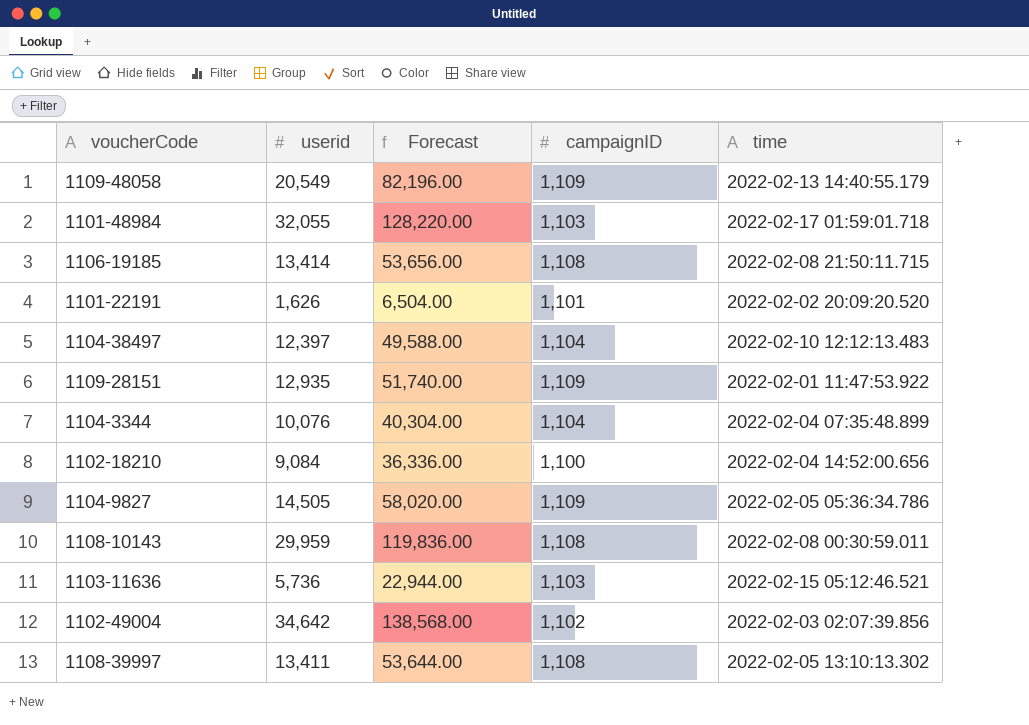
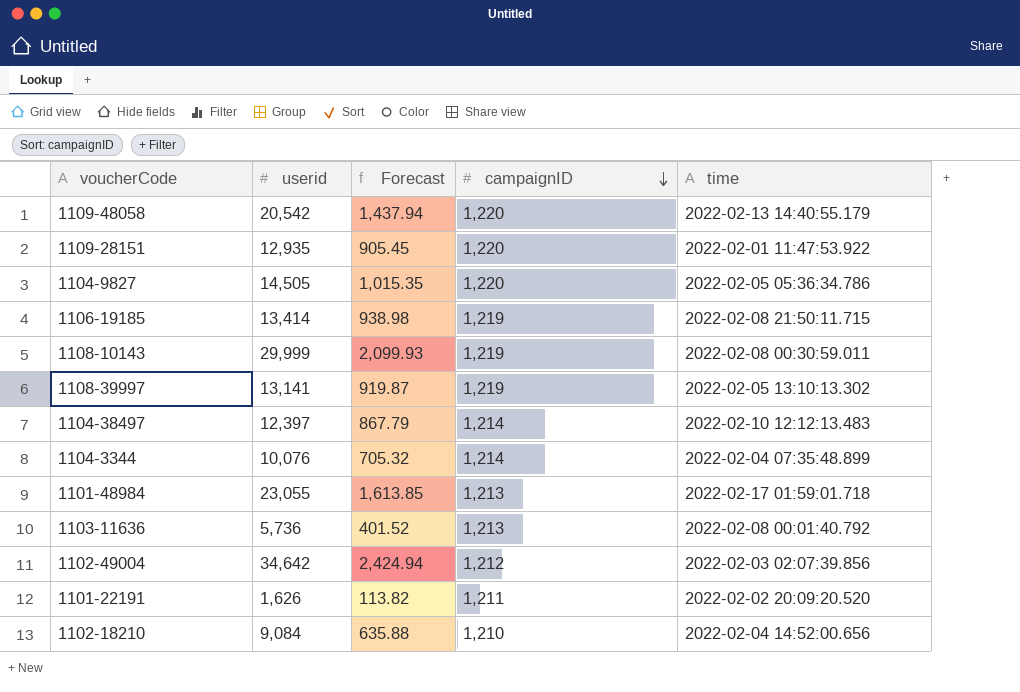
row order: none -> campaignID descending
column Forecast | formula: [userid] * 4 -> [userid] * 0.07
1109-48058 | userid: 20,549 -> 20,542
1109-48058 | campaignID: 1,109 -> 1,220
1109-28151 | campaignID: 1,109 -> 1,220
1104-9827 | campaignID: 1,109 -> 1,220
1106-19185 | campaignID: 1,108 -> 1,219
1108-10143 | userid: 29,959 -> 29,999
1108-10143 | campaignID: 1,108 -> 1,219
1108-39997 | userid: 13,411 -> 13,141
1108-39997 | campaignID: 1,108 -> 1,219
1104-38497 | campaignID: 1,104 -> 1,214
1104-3344 | campaignID: 1,104 -> 1,214
1101-48984 | userid: 32,055 -> 23,055
1101-48984 | campaignID: 1,103 -> 1,213
1103-11636 | campaignID: 1,103 -> 1,213
1103-11636 | time: 2022-02-15 05:12:46.521 -> 2022-02-08 00:01:40.792
1102-49004 | campaignID: 1,102 -> 1,212
1101-22191 | campaignID: 1,101 -> 1,211
1102-18210 | campaignID: 1,100 -> 1,210

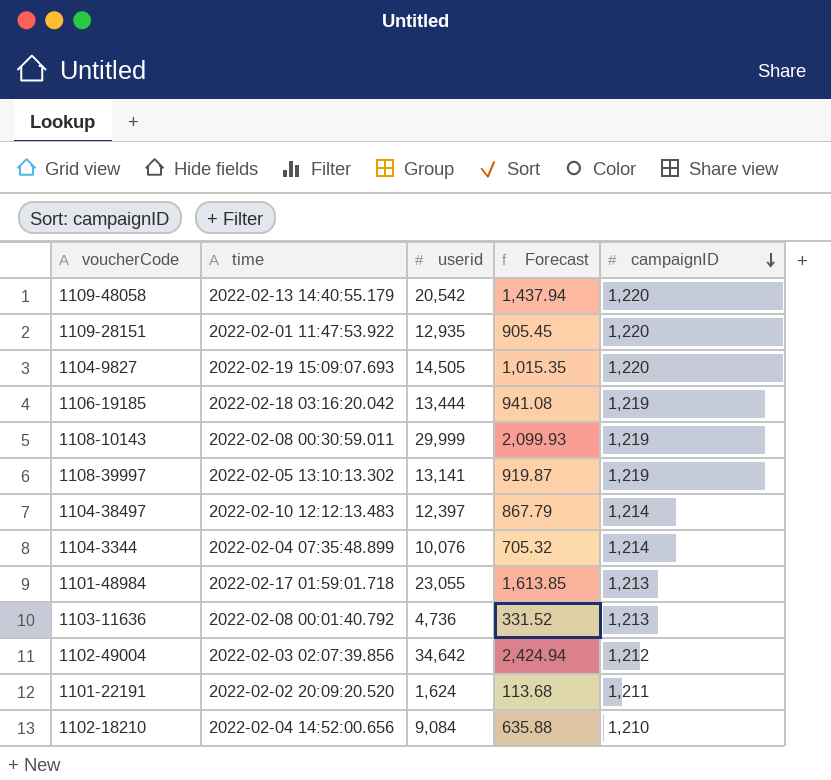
column time | position: 5 -> 2
1104-9827 | time: 2022-02-05 05:36:34.786 -> 2022-02-19 15:09:07.693
1106-19185 | time: 2022-02-08 21:50:11.715 -> 2022-02-18 03:16:20.042
1106-19185 | userid: 13,414 -> 13,444
1106-19185 | Forecast: 938.98 -> 941.08
1103-11636 | userid: 5,736 -> 4,736
1103-11636 | Forecast: 401.52 -> 331.52
1101-22191 | userid: 1,626 -> 1,624
1101-22191 | Forecast: 113.82 -> 113.68

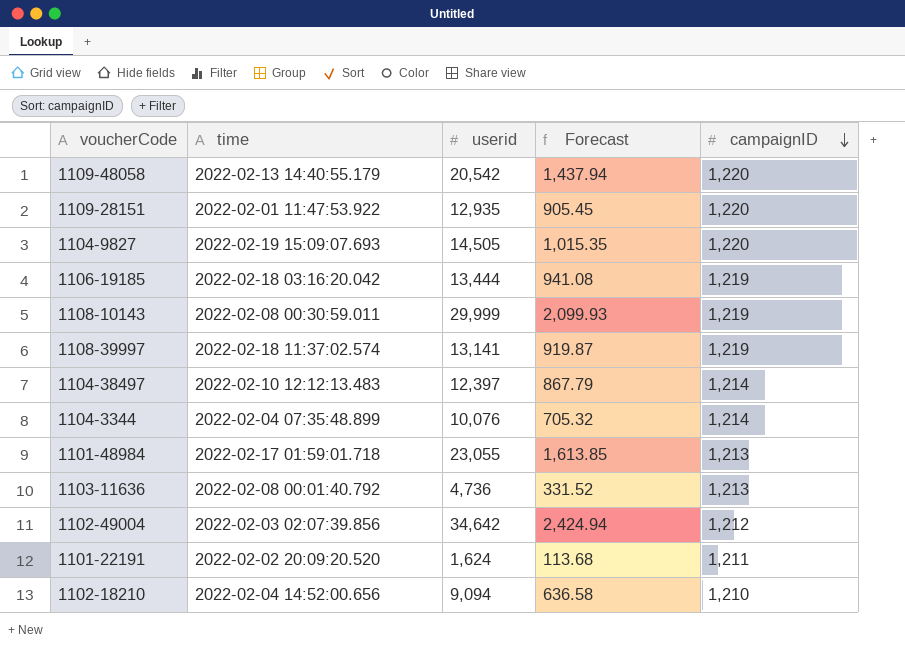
1108-39997 | time: 2022-02-05 13:10:13.302 -> 2022-02-18 11:37:02.574
1102-18210 | userid: 9,084 -> 9,094
1102-18210 | Forecast: 635.88 -> 636.58

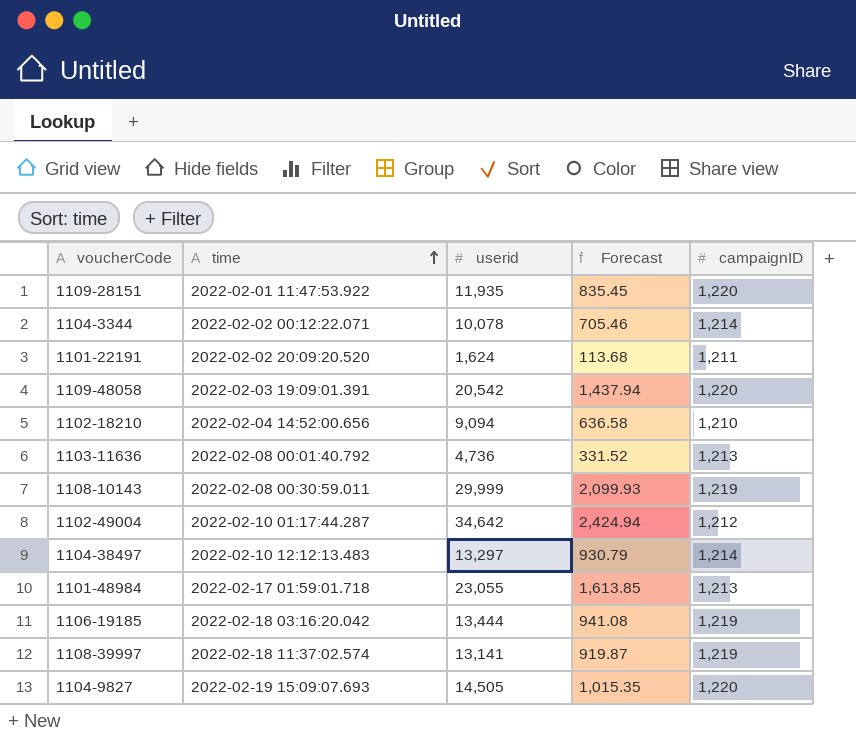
row order: campaignID descending -> time ascending
1109-28151 | userid: 12,935 -> 11,935
1109-28151 | Forecast: 905.45 -> 835.45
1104-3344 | time: 2022-02-04 07:35:48.899 -> 2022-02-02 00:12:22.071
1104-3344 | userid: 10,076 -> 10,078
1104-3344 | Forecast: 705.32 -> 705.46
1109-48058 | time: 2022-02-13 14:40:55.179 -> 2022-02-03 19:09:01.391
1102-49004 | time: 2022-02-03 02:07:39.856 -> 2022-02-10 01:17:44.287
1104-38497 | userid: 12,397 -> 13,297
1104-38497 | Forecast: 867.79 -> 930.79

